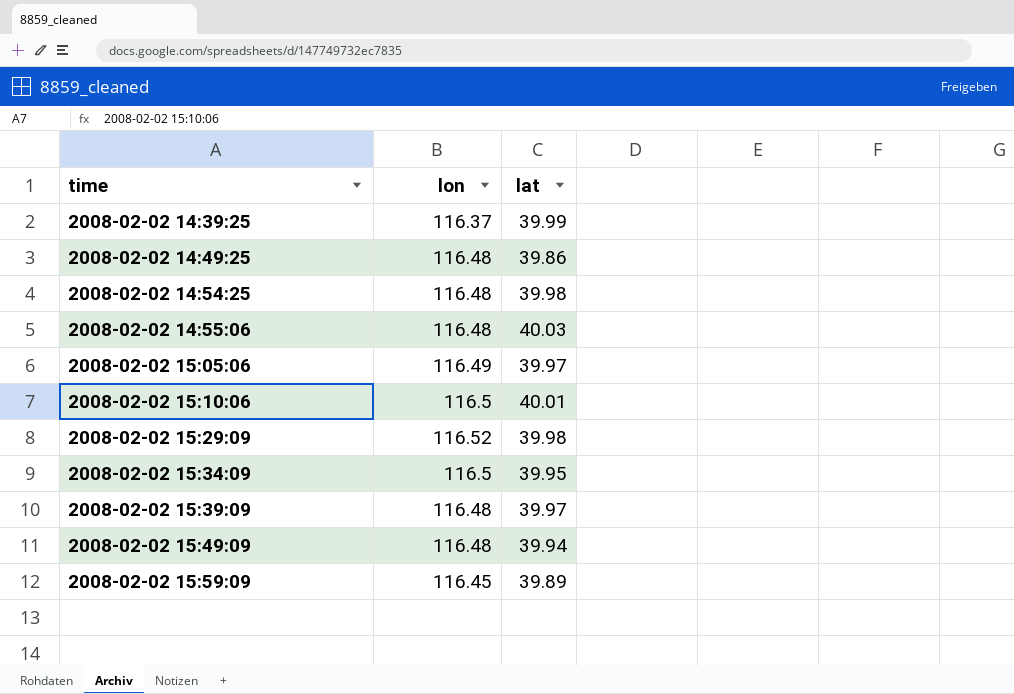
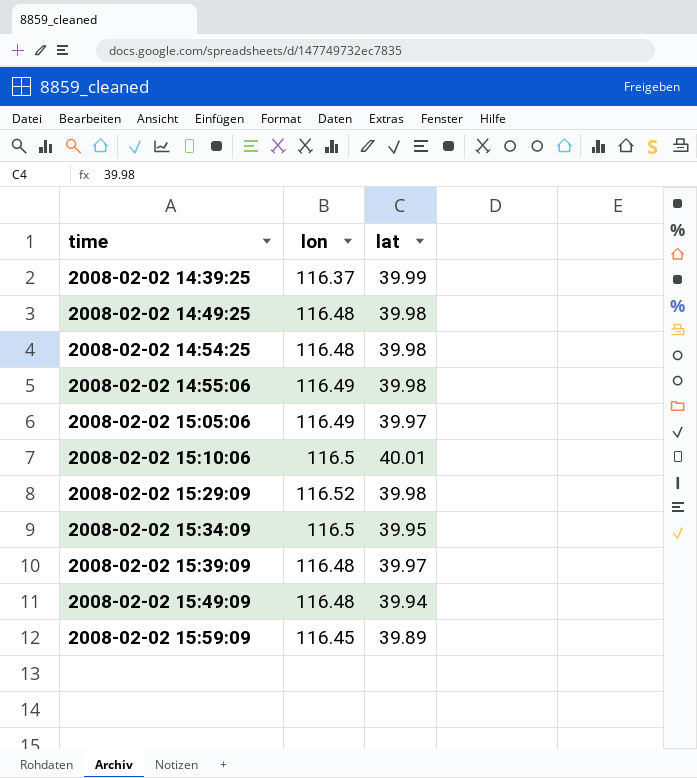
2008-02-02 14:49:25 | lat: 39.86 -> 39.98
2008-02-02 14:55:06 | lon: 116.48 -> 116.49
2008-02-02 14:55:06 | lat: 40.03 -> 39.98

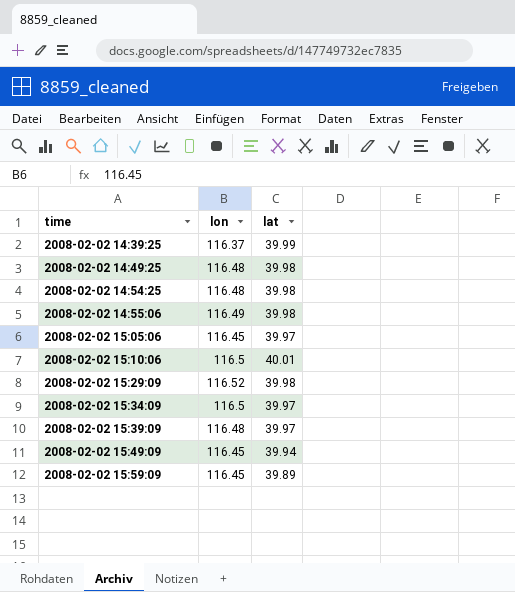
2008-02-02 15:05:06 | lon: 116.49 -> 116.45
2008-02-02 15:34:09 | lat: 39.95 -> 39.97
2008-02-02 15:49:09 | lon: 116.48 -> 116.45

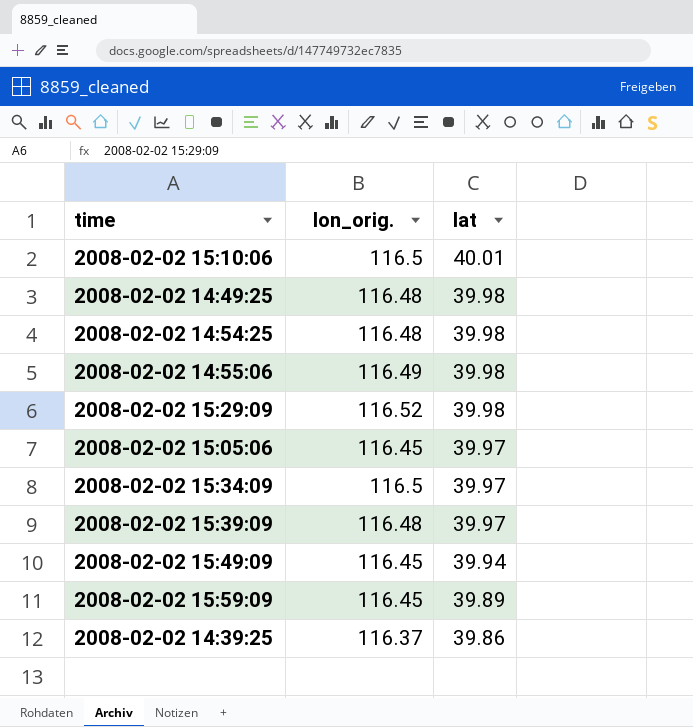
row order: time ascending -> lat descending
column name: lon -> lon_orig.
2008-02-02 14:39:25 | lat: 39.99 -> 39.86

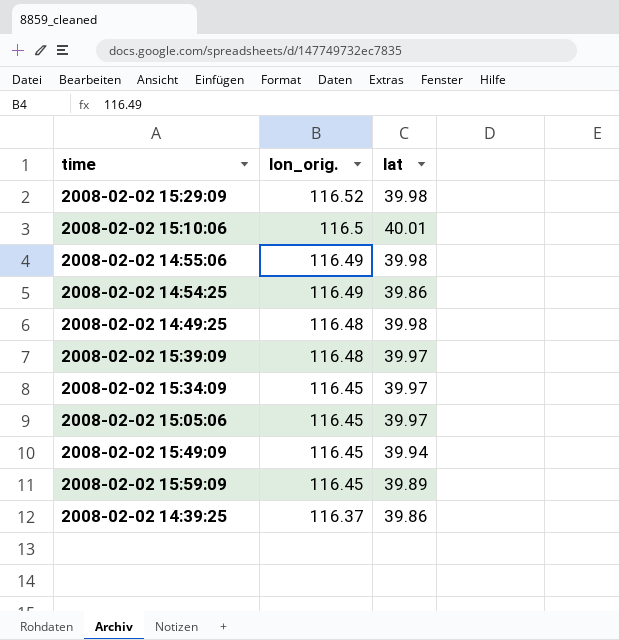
row order: lat descending -> lon_orig. descending
2008-02-02 14:54:25 | lon_orig.: 116.48 -> 116.49
2008-02-02 14:54:25 | lat: 39.98 -> 39.86
2008-02-02 15:34:09 | lon_orig.: 116.5 -> 116.45

